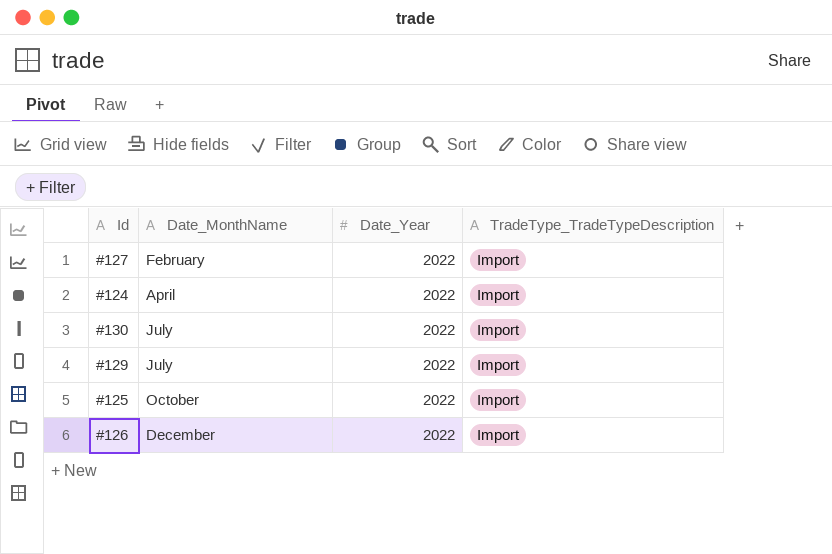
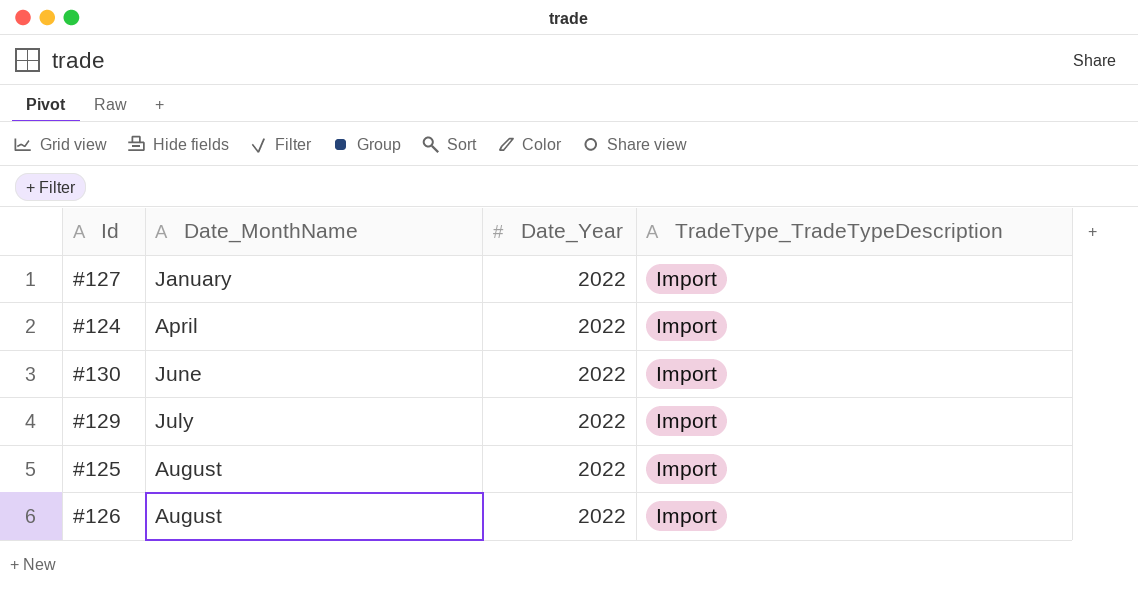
#127 | Date_MonthName: February -> January
#130 | Date_MonthName: July -> June
#125 | Date_MonthName: October -> August
#126 | Date_MonthName: December -> August

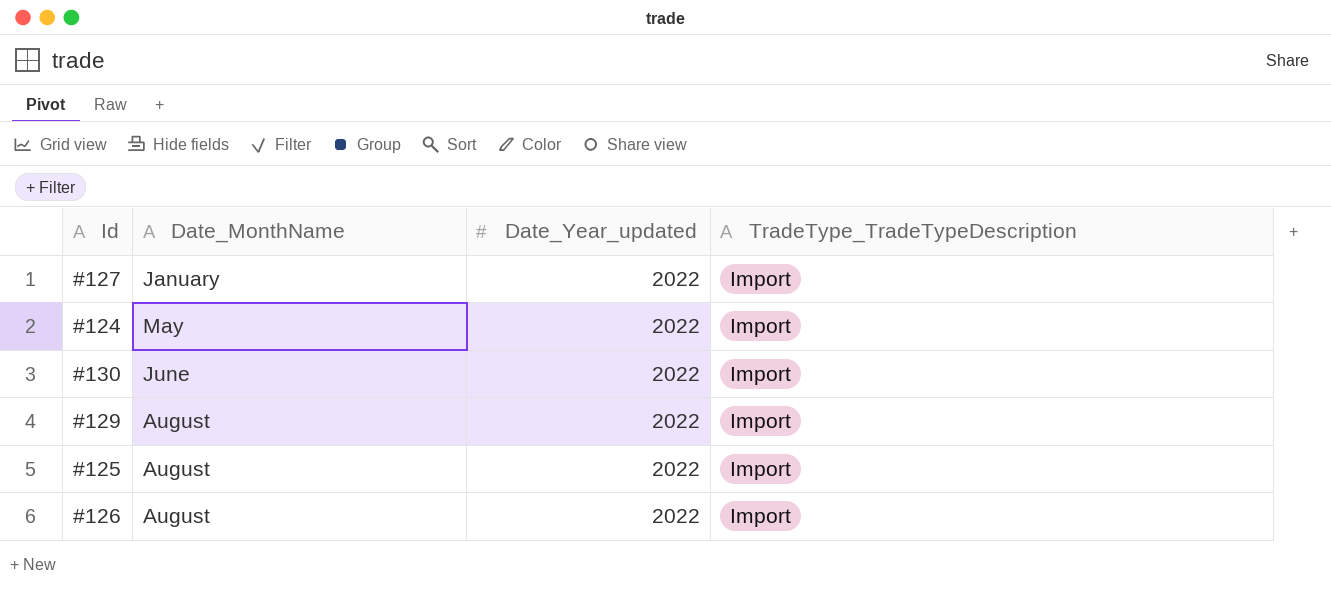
column name: Date_Year -> Date_Year_updated
#124 | Date_MonthName: April -> May
#129 | Date_MonthName: July -> August

